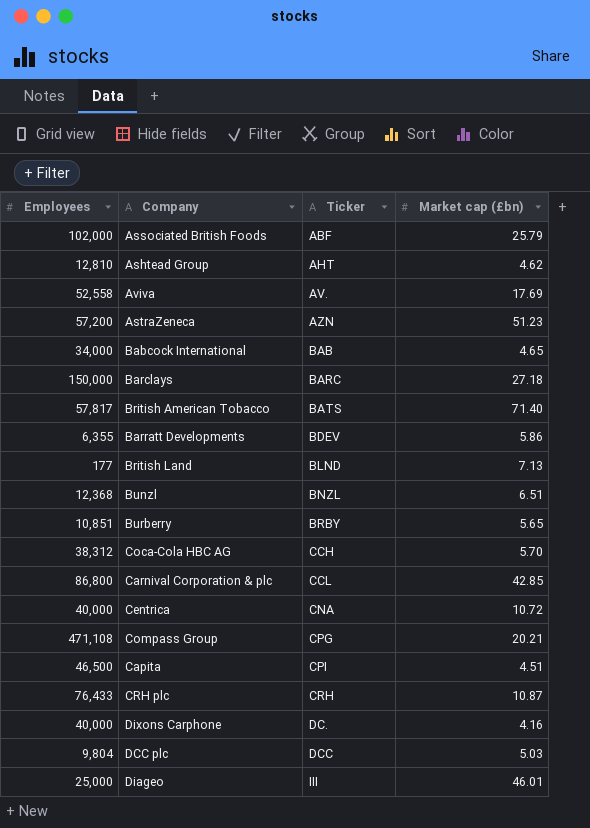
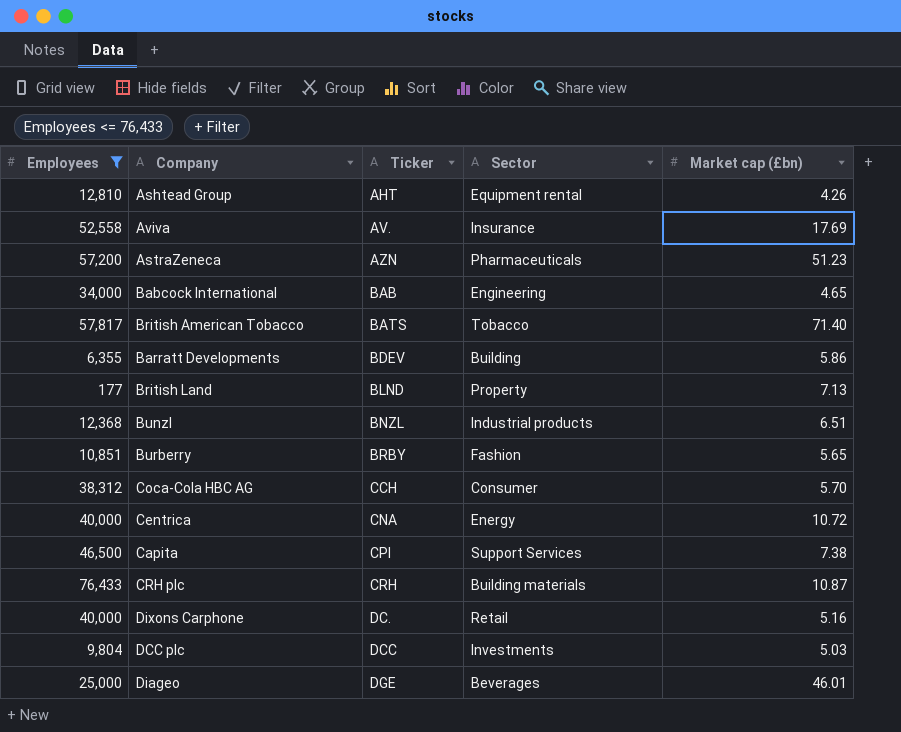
filter: none -> Employees <= 76,433
column Sector | position: none -> 4
Ashtead Group | Market cap (£bn): 4.62 -> 4.26
Capita | Market cap (£bn): 4.51 -> 7.38
Dixons Carphone | Market cap (£bn): 4.16 -> 5.16
Diageo | Ticker: III -> DGE

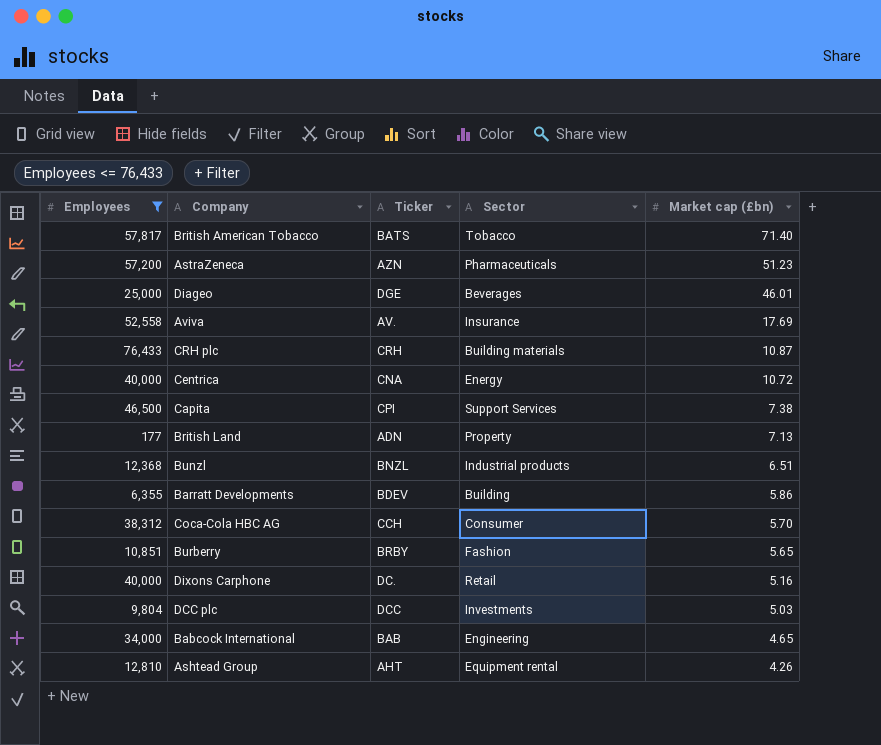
row order: Ticker ascending -> Market cap (£bn) descending
British Land | Ticker: BLND -> ADN

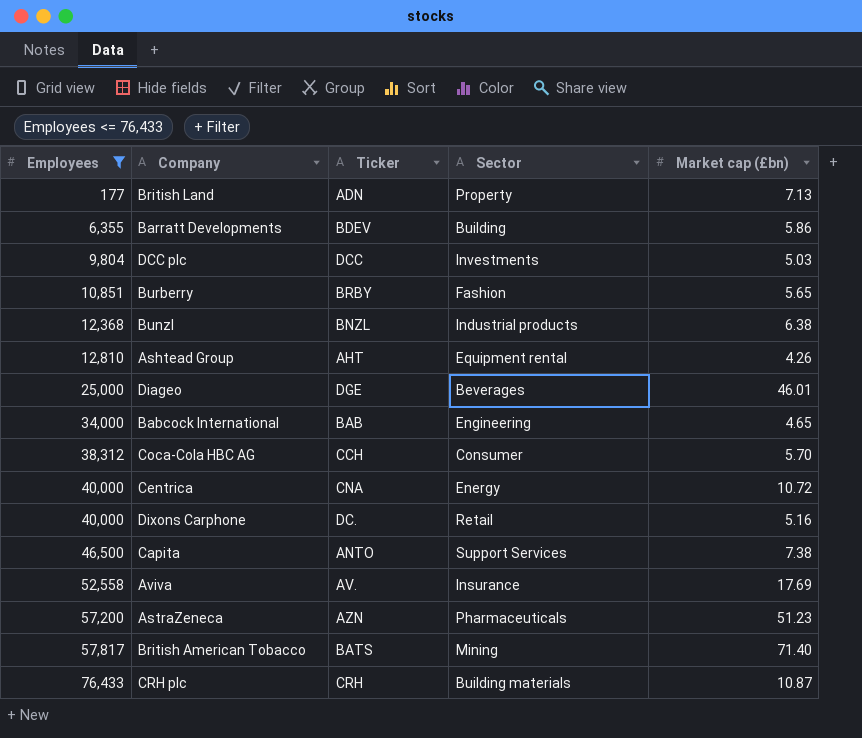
row order: Market cap (£bn) descending -> Employees ascending
Bunzl | Market cap (£bn): 6.51 -> 6.38
Capita | Ticker: CPI -> ANTO
British American Tobacco | Sector: Tobacco -> Mining

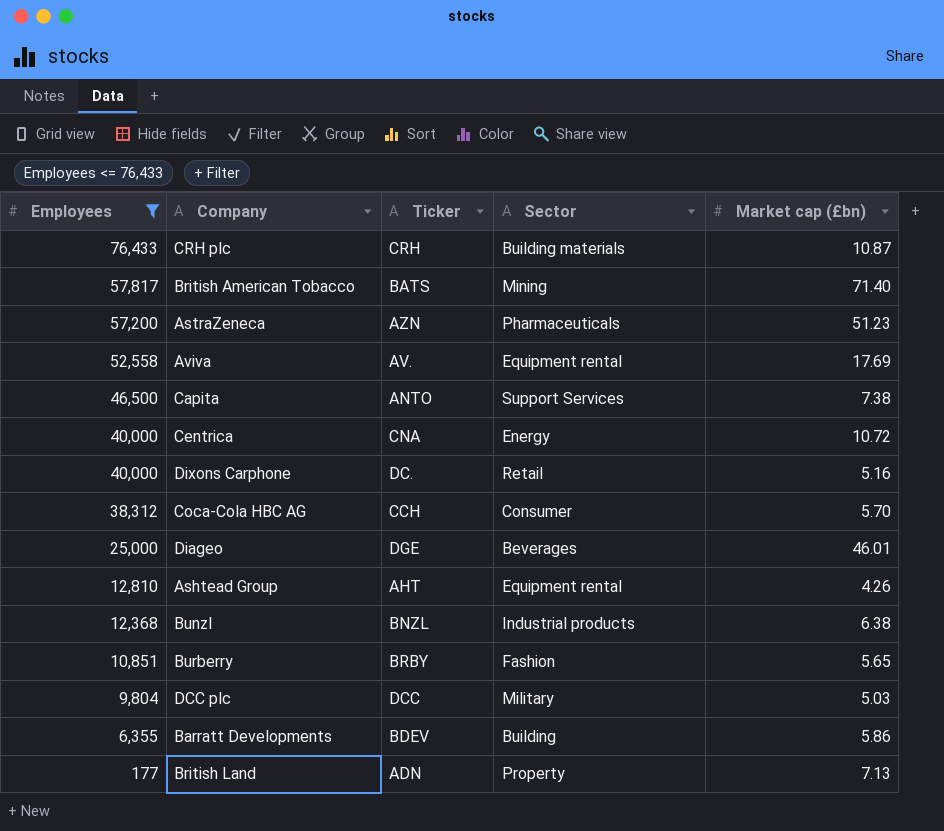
row order: Employees ascending -> Employees descending
row Babcock International: 34,000 | BAB | Engineering | 4.65 -> none
Aviva | Sector: Insurance -> Equipment rental
DCC plc | Sector: Investments -> Military

